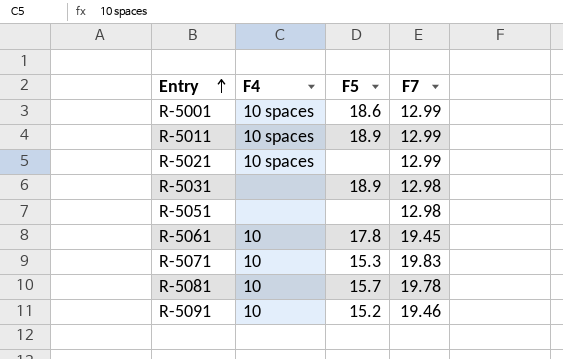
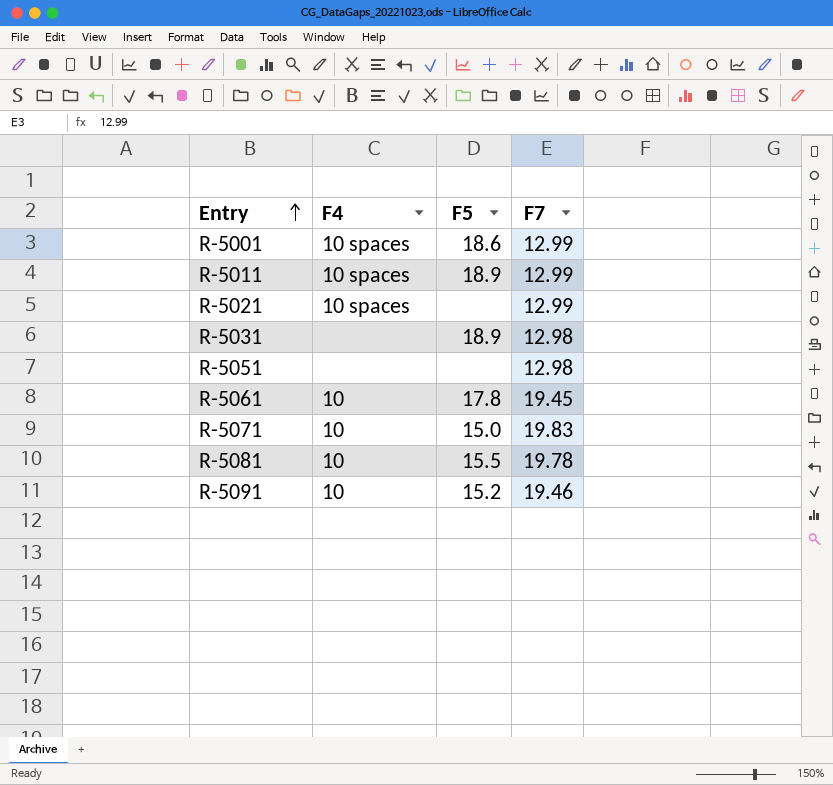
R-5071 | F5: 15.3 -> 15.0
R-5081 | F5: 15.7 -> 15.5

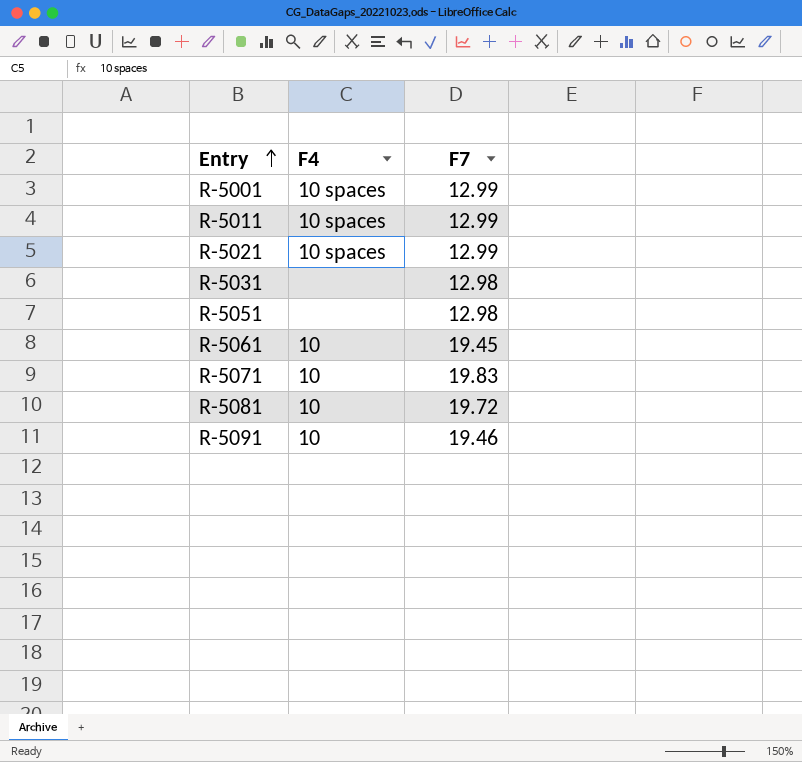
column F5 | position: 3 -> none
R-5081 | F7: 19.78 -> 19.72

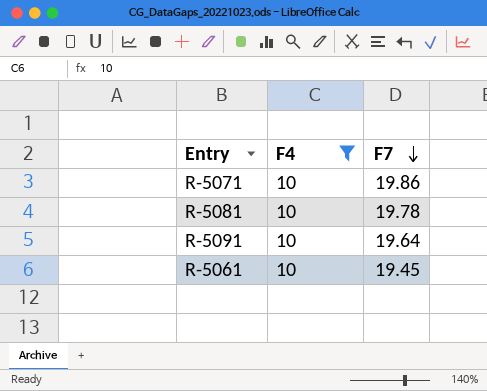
filter: none -> F4 = 10
row order: Entry ascending -> F7 descending
R-5071 | F7: 19.83 -> 19.86
R-5081 | F7: 19.72 -> 19.78
R-5091 | F7: 19.46 -> 19.64

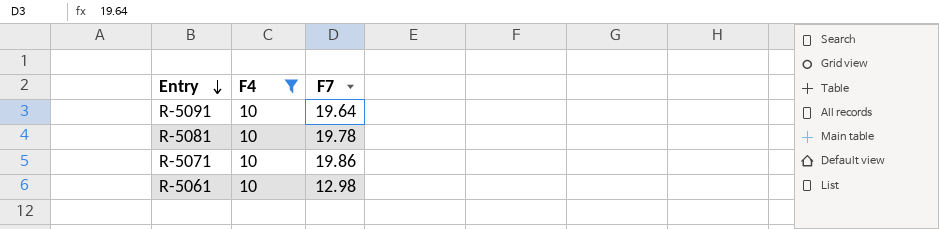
row order: F7 descending -> Entry descending
R-5061 | F7: 19.45 -> 12.98

